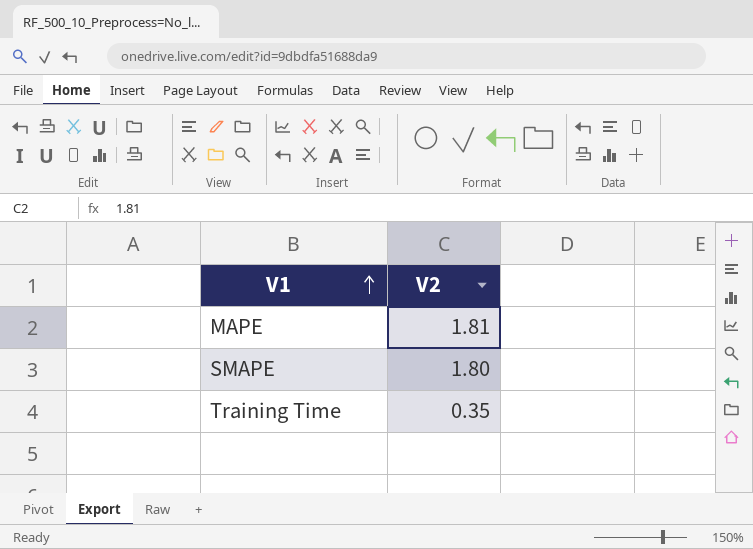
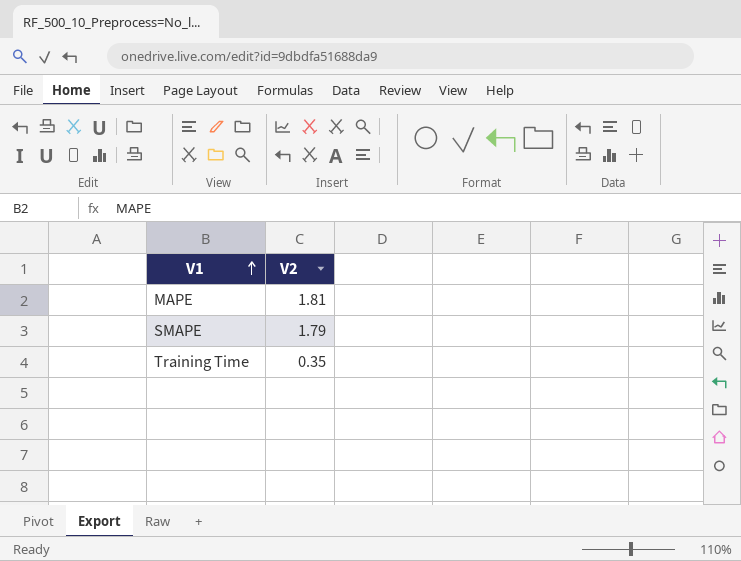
SMAPE | V2: 1.80 -> 1.79

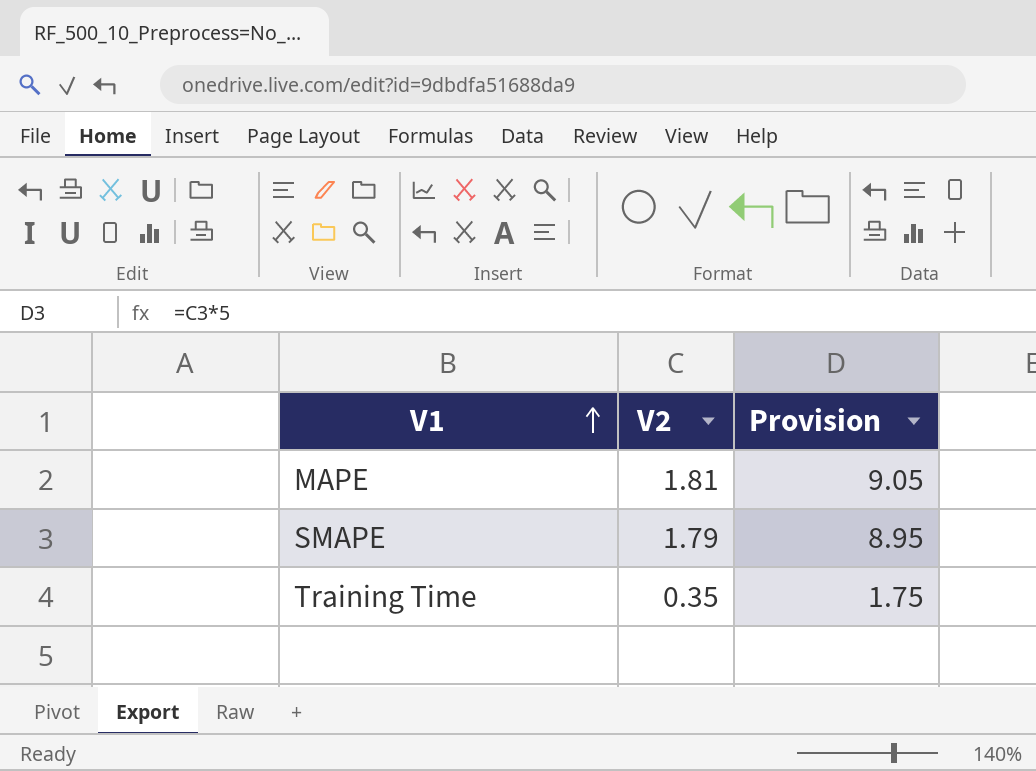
column Provision | formula: none -> [V2] * 5

